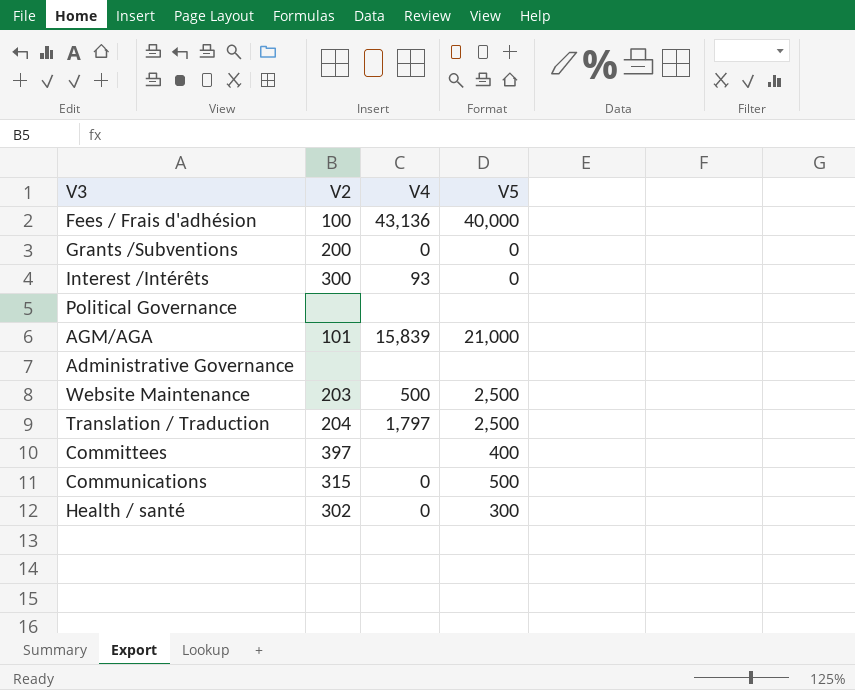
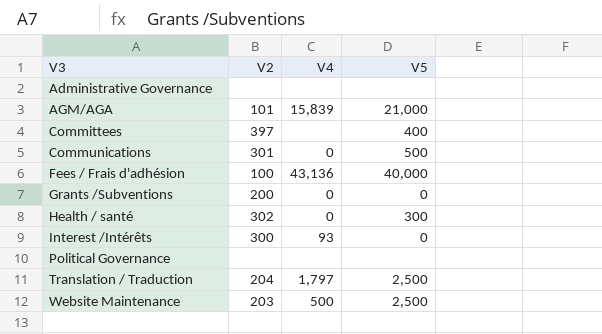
row order: none -> V3 ascending
Communications | V2: 315 -> 301

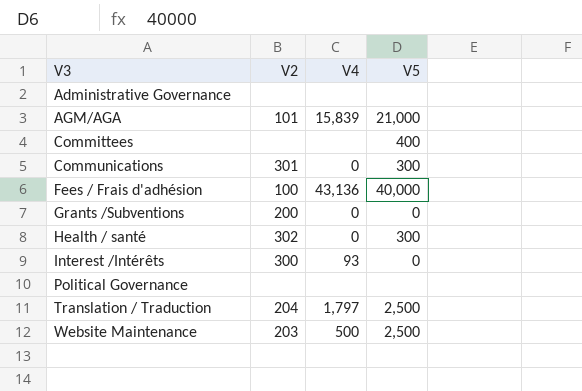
Committees | V2: 397 -> none
Communications | V5: 500 -> 300

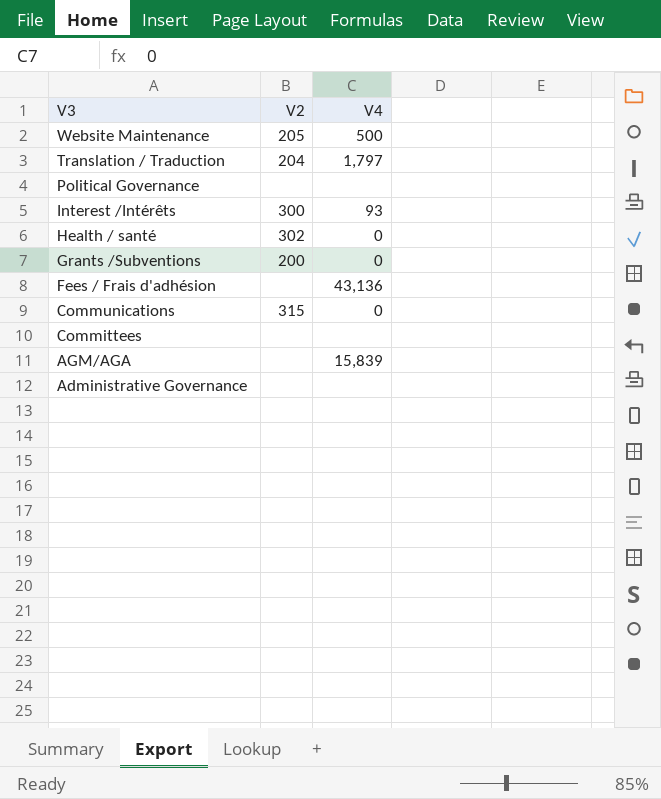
row order: V3 ascending -> V3 descending
column V5 | position: 4 -> none
Website Maintenance | V2: 203 -> 205
Fees / Frais d'adhésion | V2: 100 -> none
Communications | V2: 301 -> 315
AGM/AGA | V2: 101 -> none

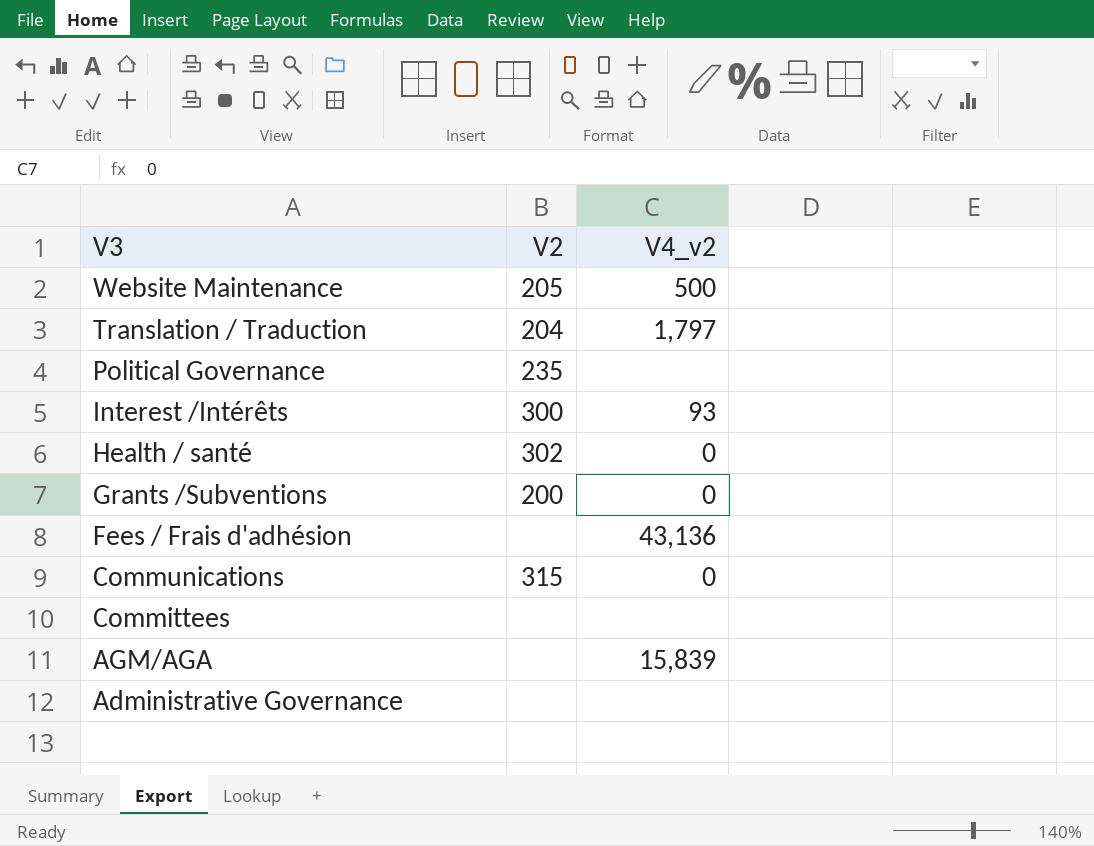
column name: V4 -> V4_v2
Political Governance | V2: none -> 235

